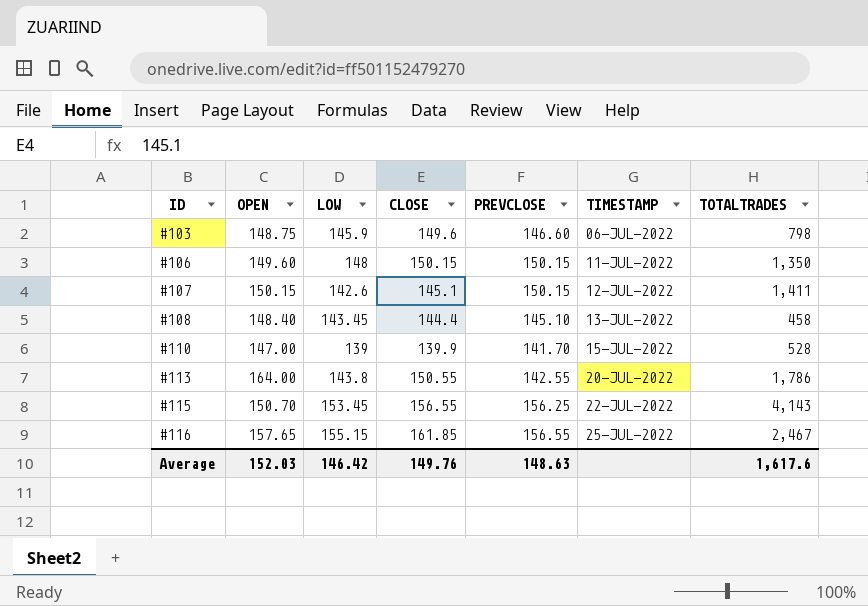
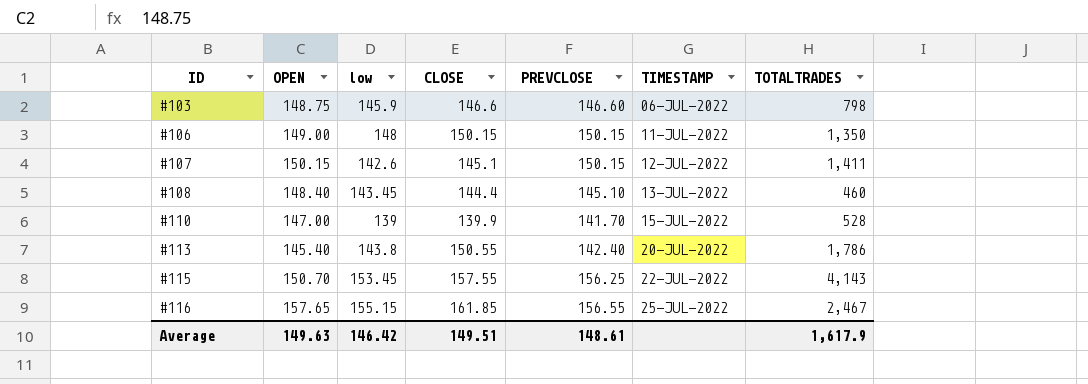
column name: LOW -> low
#103 | CLOSE: 149.6 -> 146.6
#106 | OPEN: 149.60 -> 149.00
#108 | TOTALTRADES: 458 -> 460
#113 | OPEN: 164.00 -> 145.40
#113 | PREVCLOSE: 142.55 -> 142.40
#115 | CLOSE: 156.55 -> 157.55
Average | OPEN: 152.03 -> 149.63
Average | CLOSE: 149.76 -> 149.51
Average | PREVCLOSE: 148.63 -> 148.61
Average | TOTALTRADES: 1,617.6 -> 1,617.9

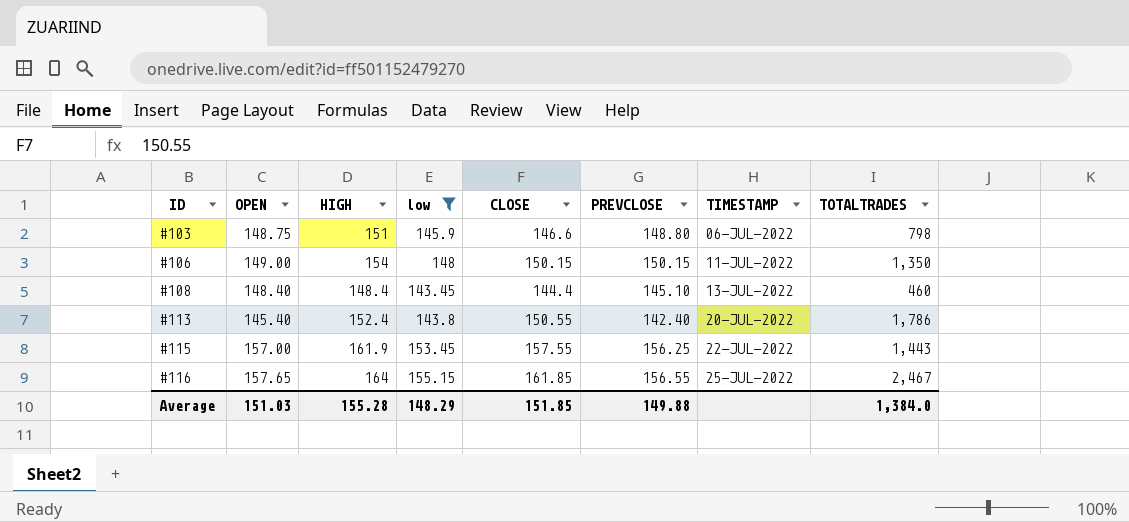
filter: none -> low >= 143.45
column HIGH | position: none -> 3
#103 | PREVCLOSE: 146.60 -> 148.80
#115 | OPEN: 150.70 -> 157.00
#115 | TOTALTRADES: 4,143 -> 1,443
Average | OPEN: 149.63 -> 151.03
Average | low: 146.42 -> 148.29
Average | CLOSE: 149.51 -> 151.85
Average | PREVCLOSE: 148.61 -> 149.88
Average | TOTALTRADES: 1,617.9 -> 1,384.0

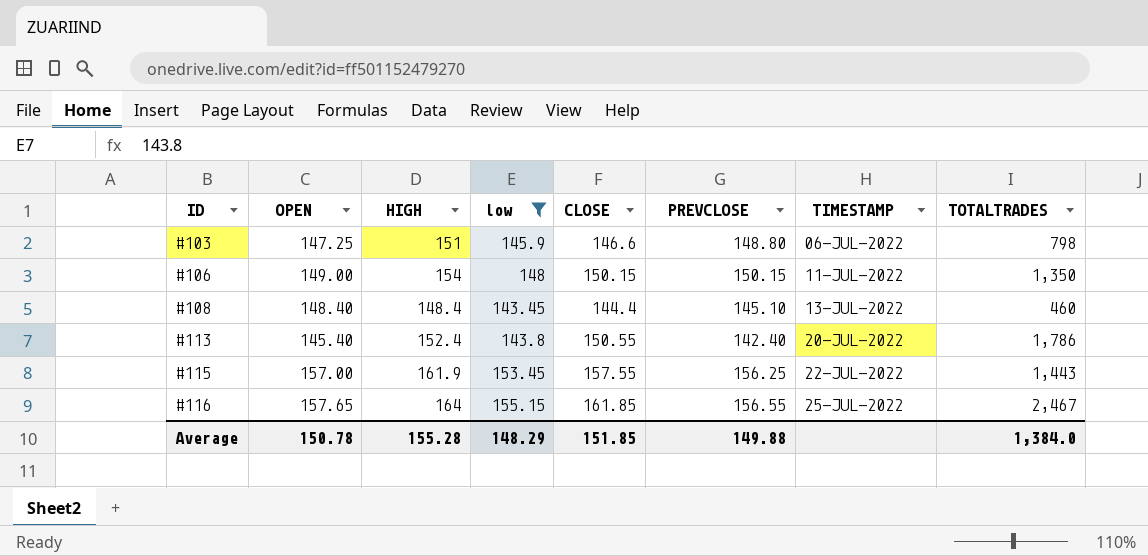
#103 | OPEN: 148.75 -> 147.25
Average | OPEN: 151.03 -> 150.78

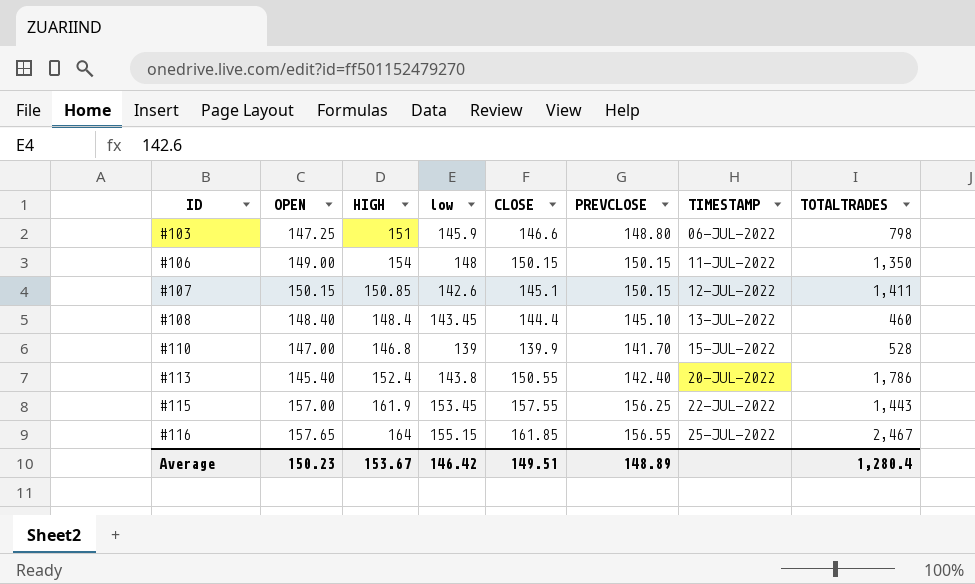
filter: low >= 143.45 -> none
Average | OPEN: 150.78 -> 150.23
Average | HIGH: 155.28 -> 153.67
Average | low: 148.29 -> 146.42
Average | CLOSE: 151.85 -> 149.51
Average | PREVCLOSE: 149.88 -> 148.89
Average | TOTALTRADES: 1,384.0 -> 1,280.4

